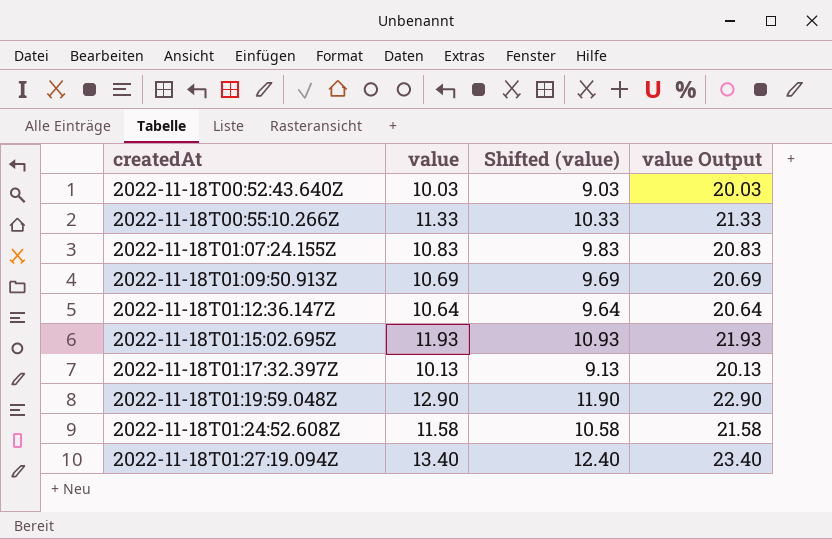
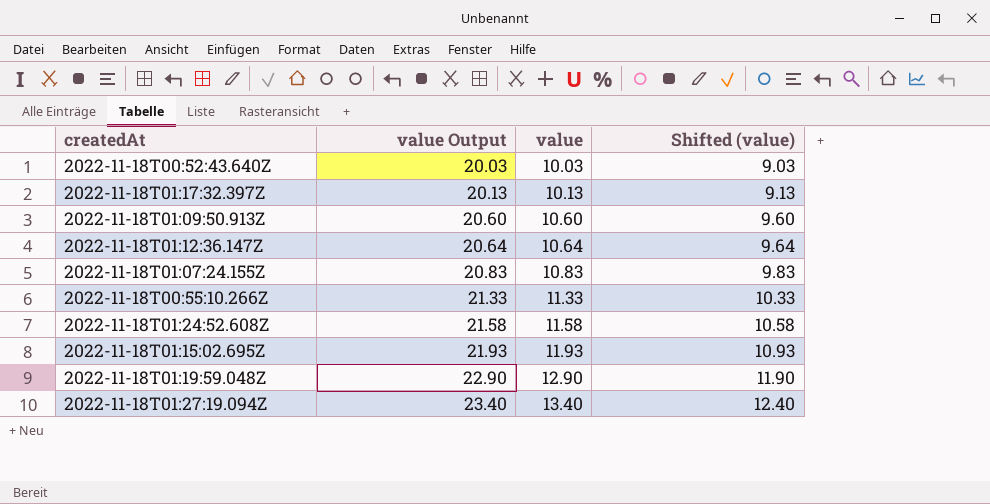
row order: createdAt ascending -> value Output ascending
column value Output | position: 4 -> 2
2022-11-18T01:09:50.913Z | value Output: 20.69 -> 20.60
2022-11-18T01:09:50.913Z | value: 10.69 -> 10.60
2022-11-18T01:09:50.913Z | Shifted (value): 9.69 -> 9.60

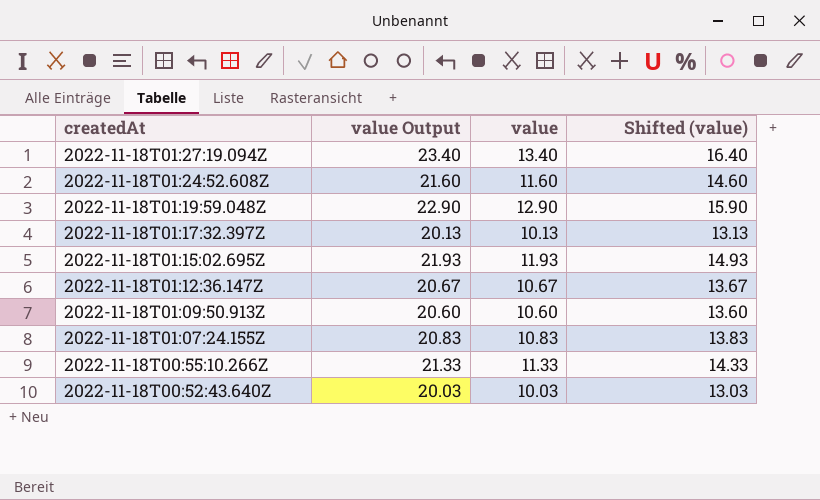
row order: value Output ascending -> createdAt descending
column Shifted (value) | formula: [value] - 1 -> [value] + 3
2022-11-18T01:24:52.608Z | value Output: 21.58 -> 21.60
2022-11-18T01:24:52.608Z | value: 11.58 -> 11.60
2022-11-18T01:12:36.147Z | value Output: 20.64 -> 20.67
2022-11-18T01:12:36.147Z | value: 10.64 -> 10.67

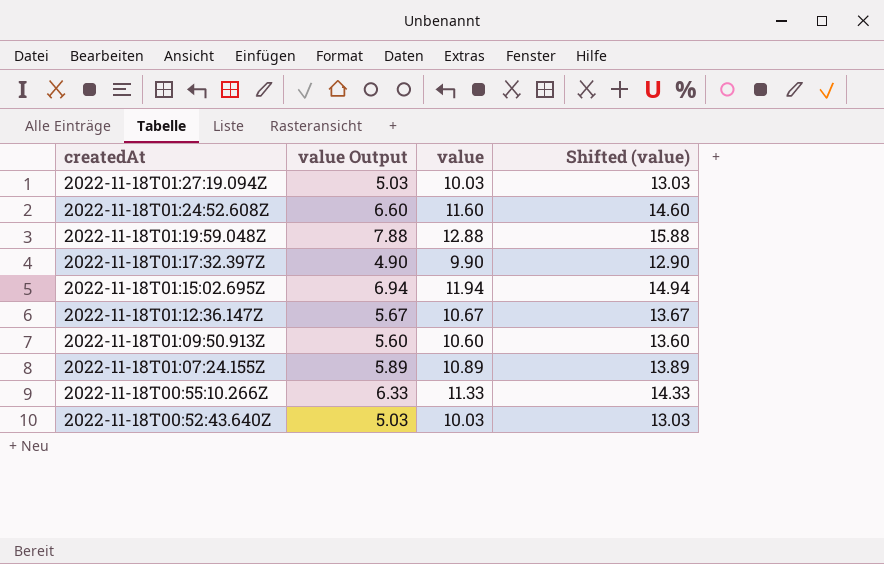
column value Output | formula: [value] + 10 -> [value] - 5
2022-11-18T01:27:19.094Z | value: 13.40 -> 10.03
2022-11-18T01:27:19.094Z | Shifted (value): 16.40 -> 13.03
2022-11-18T01:19:59.048Z | value: 12.90 -> 12.88
2022-11-18T01:19:59.048Z | Shifted (value): 15.90 -> 15.88
2022-11-18T01:17:32.397Z | value: 10.13 -> 9.90
2022-11-18T01:17:32.397Z | Shifted (value): 13.13 -> 12.90
2022-11-18T01:15:02.695Z | value: 11.93 -> 11.94
2022-11-18T01:15:02.695Z | Shifted (value): 14.93 -> 14.94
2022-11-18T01:07:24.155Z | value: 10.83 -> 10.89
2022-11-18T01:07:24.155Z | Shifted (value): 13.83 -> 13.89

